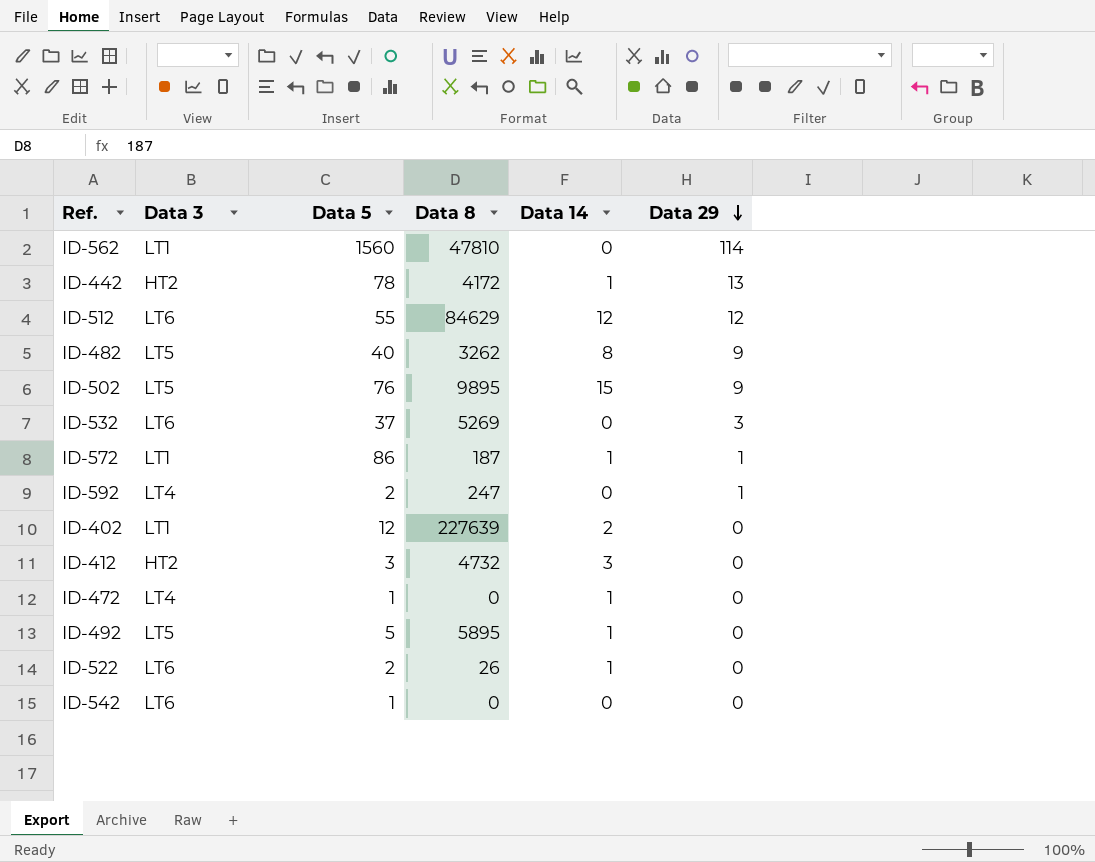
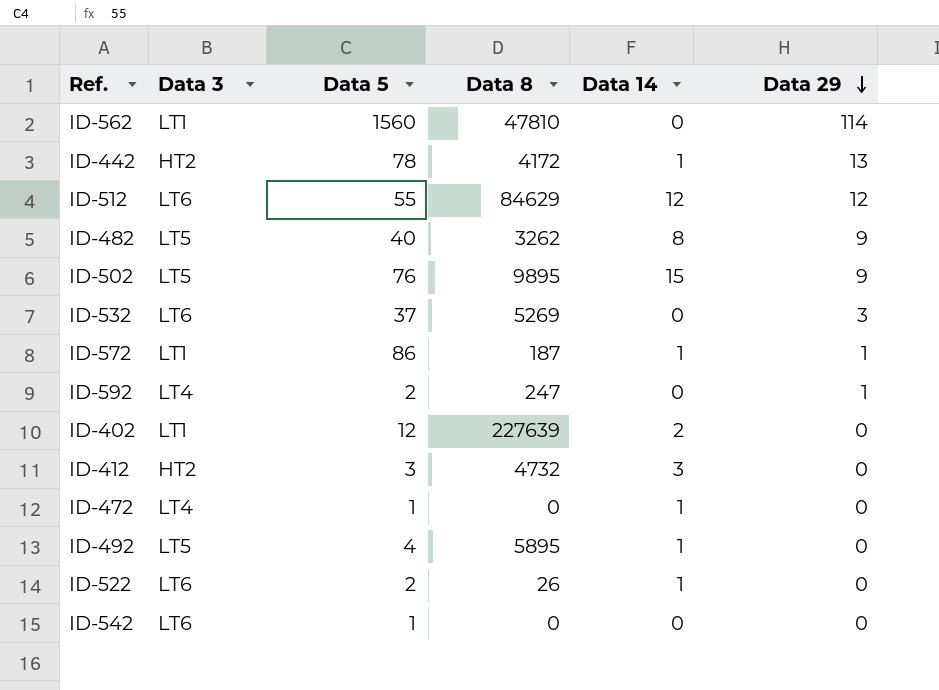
ID-492 | Data 5: 5 -> 4

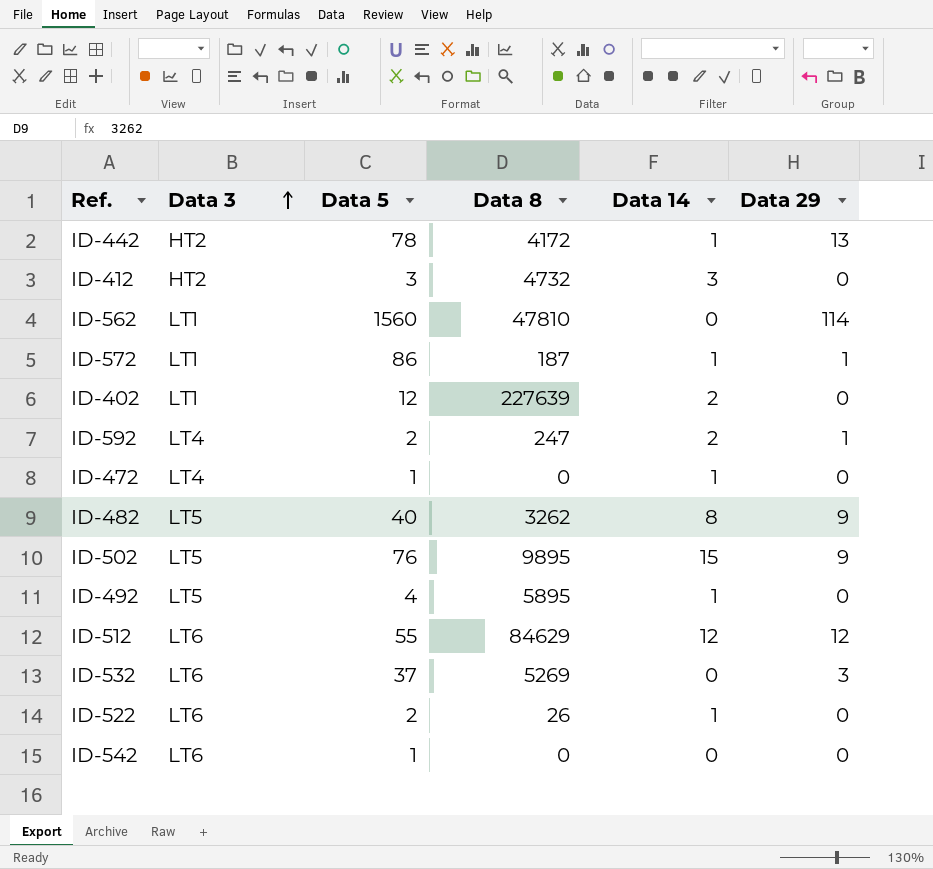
row order: Data 29 descending -> Data 3 ascending
ID-592 | Data 14: 0 -> 2

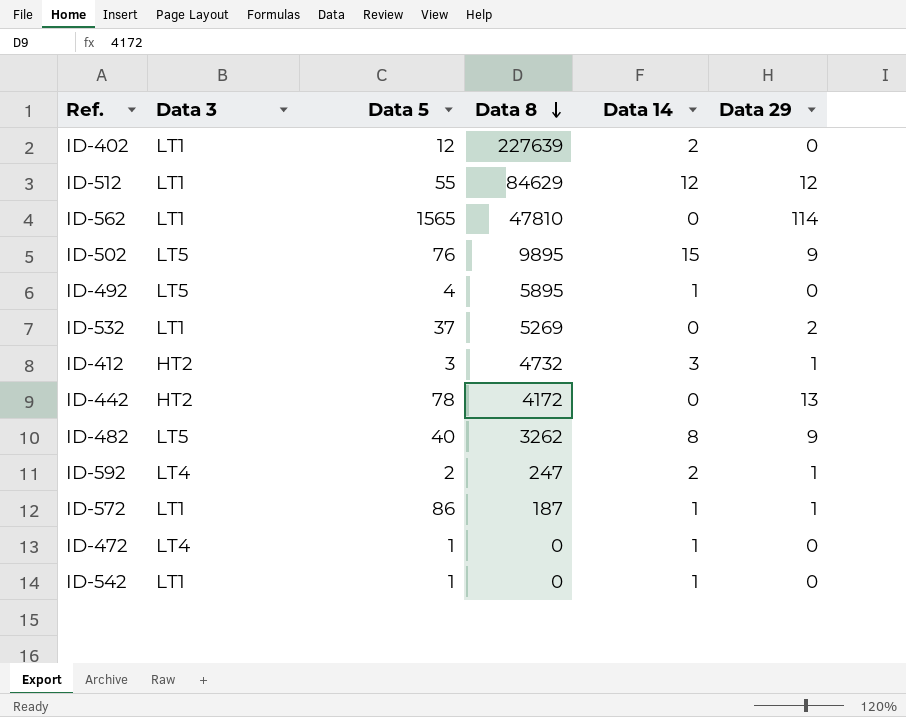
row order: Data 3 ascending -> Data 8 descending
row ID-522: LT6 | 2 | 26 | 1 | 0 -> none
ID-512 | Data 3: LT6 -> LT1
ID-562 | Data 5: 1560 -> 1565
ID-532 | Data 3: LT6 -> LT1
ID-532 | Data 29: 3 -> 2
ID-412 | Data 29: 0 -> 1
ID-442 | Data 14: 1 -> 0
ID-542 | Data 3: LT6 -> LT1
ID-542 | Data 14: 0 -> 1

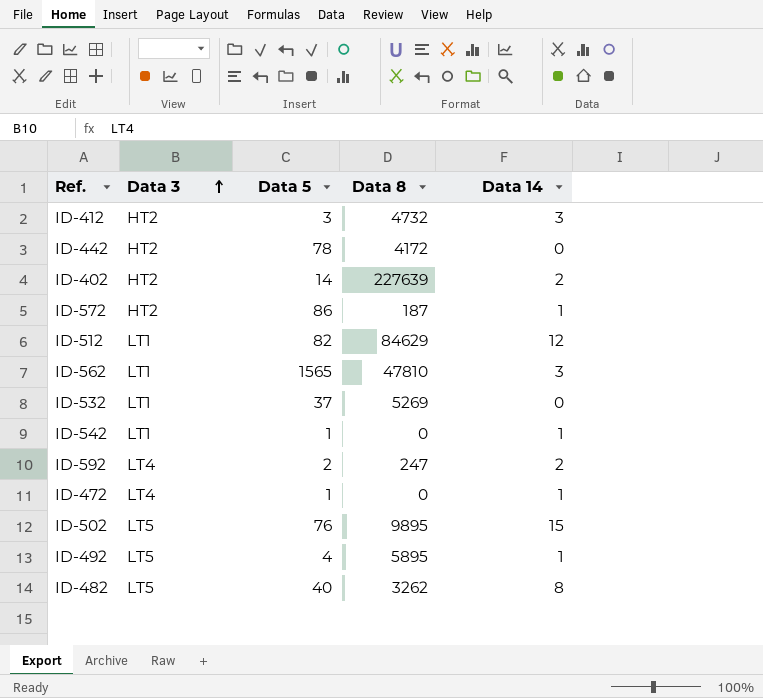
row order: Data 8 descending -> Data 3 ascending
column Data 29 | position: 6 -> none
ID-402 | Data 3: LT1 -> HT2
ID-402 | Data 5: 12 -> 14
ID-572 | Data 3: LT1 -> HT2
ID-512 | Data 5: 55 -> 82
ID-562 | Data 14: 0 -> 3

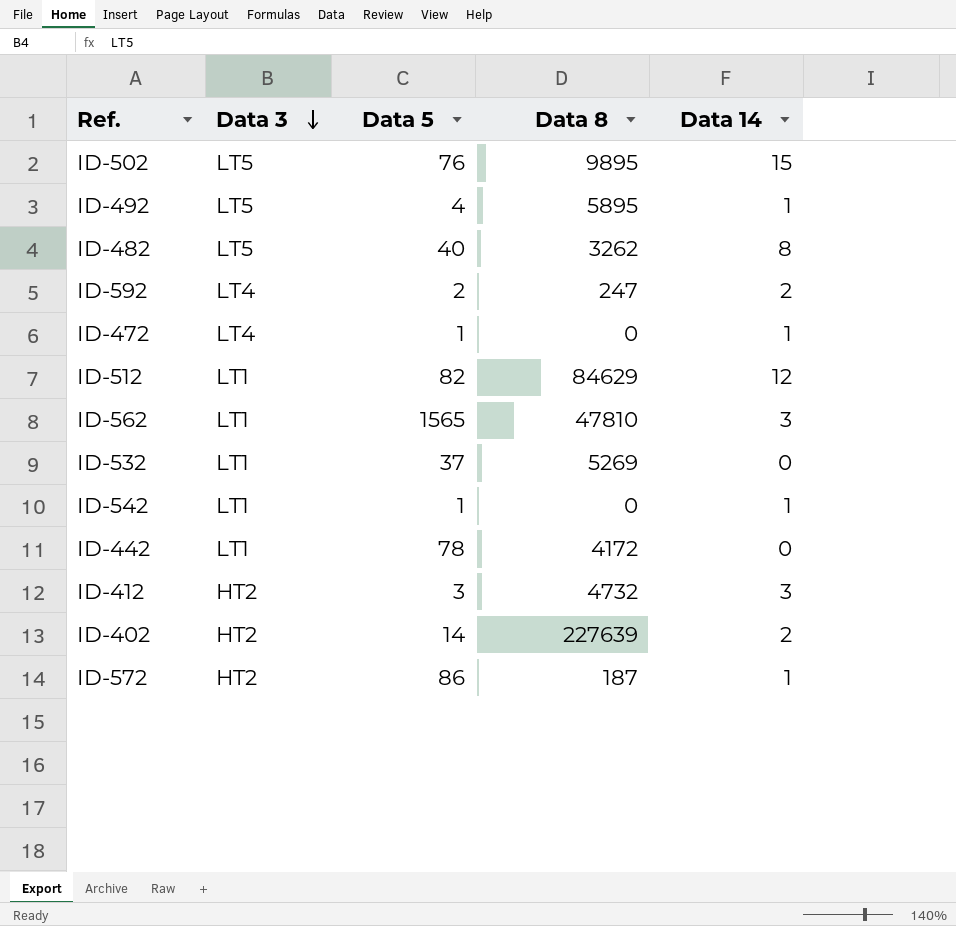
row order: Data 3 ascending -> Data 3 descending
ID-442 | Data 3: HT2 -> LT1

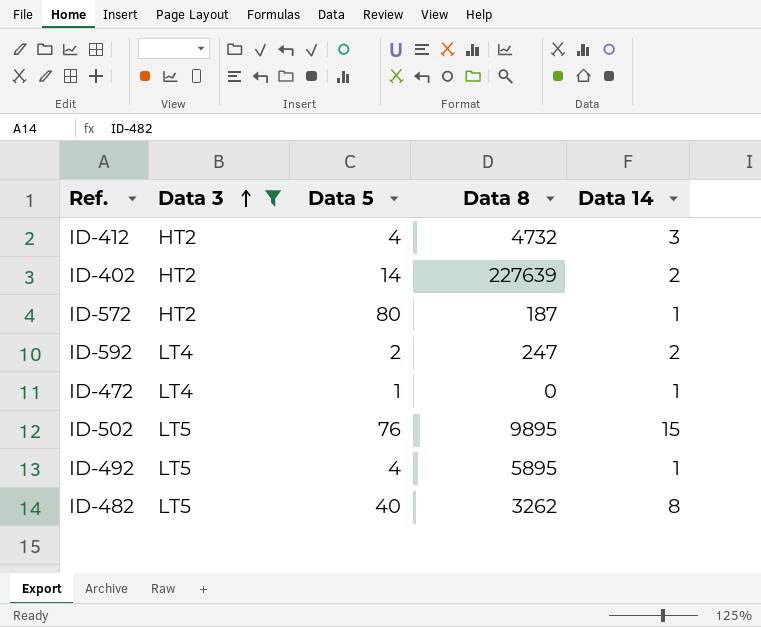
filter: none -> Data 3 != LT1
row order: Data 3 descending -> Data 3 ascending
ID-412 | Data 5: 3 -> 4
ID-572 | Data 5: 86 -> 80

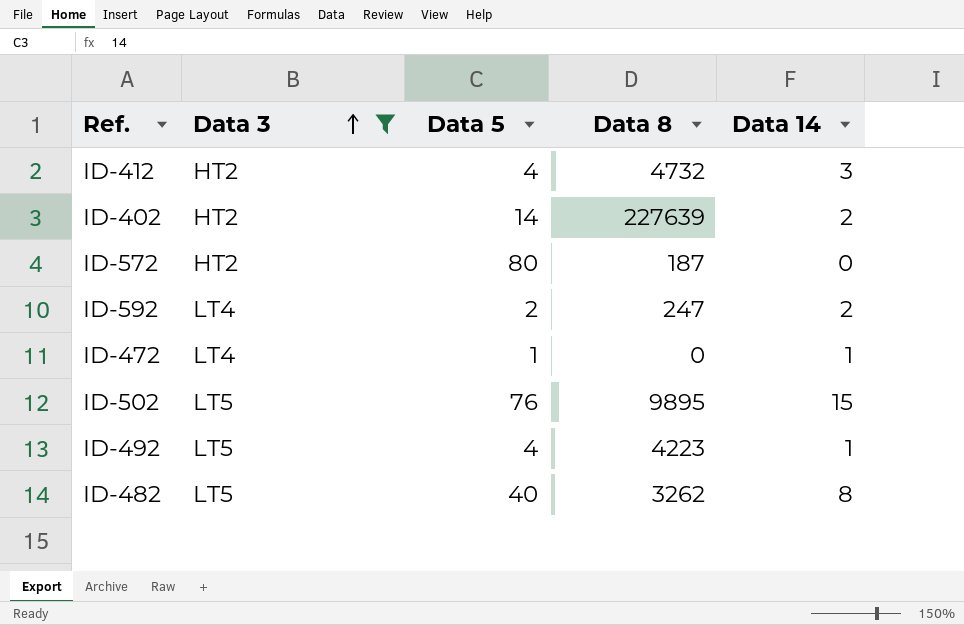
ID-572 | Data 14: 1 -> 0
ID-492 | Data 8: 5895 -> 4223

